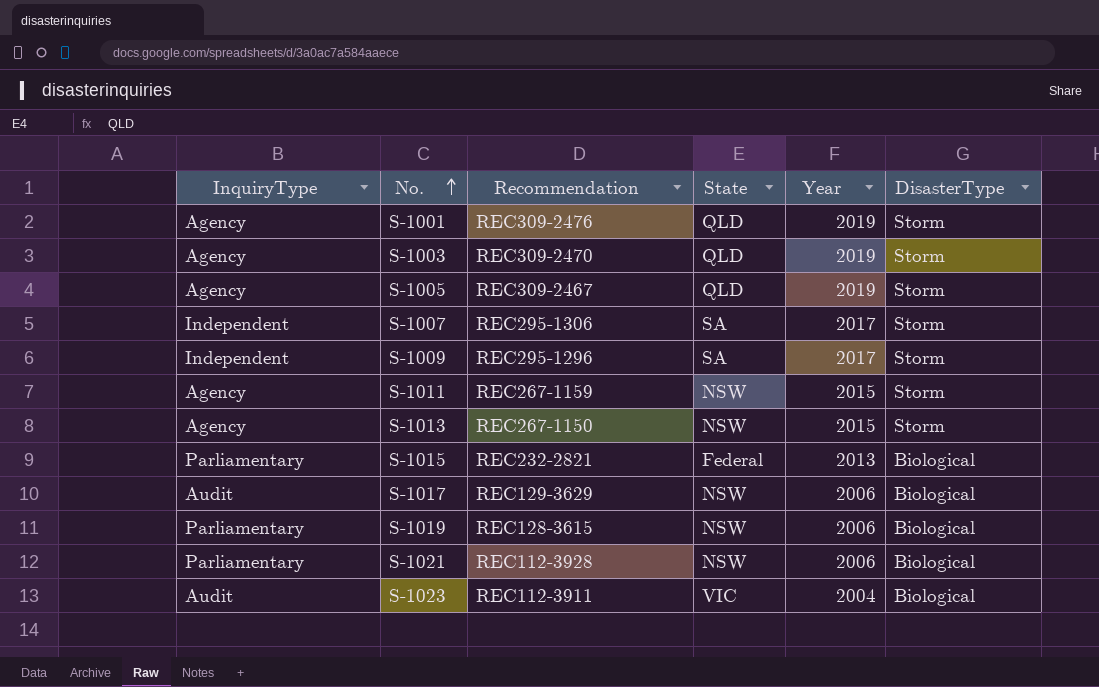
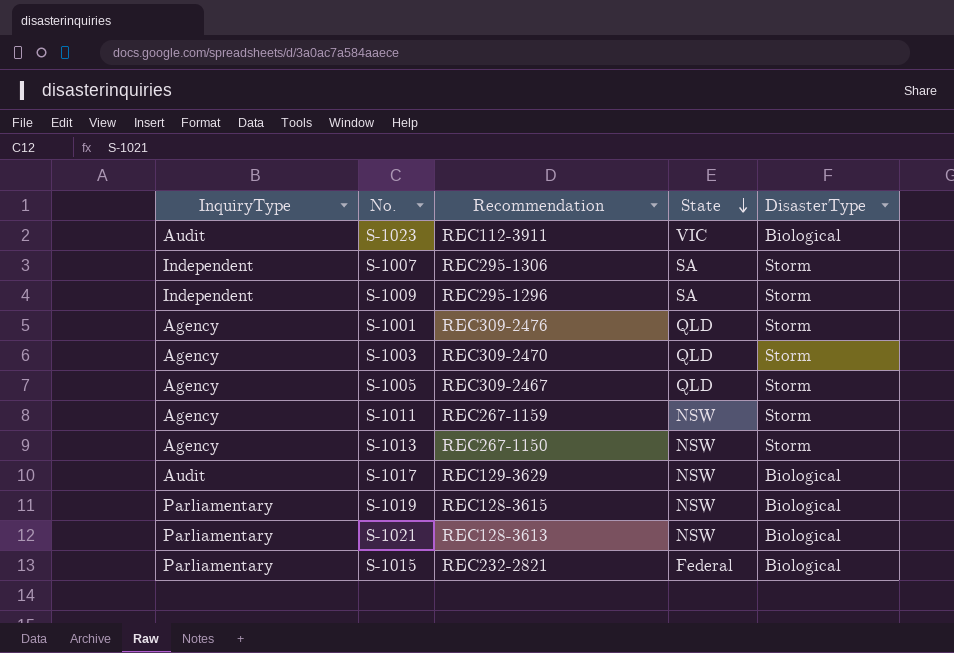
row order: No. ascending -> State descending
column Year | position: 5 -> none
S-1021 | Recommendation: REC112-3928 -> REC128-3613

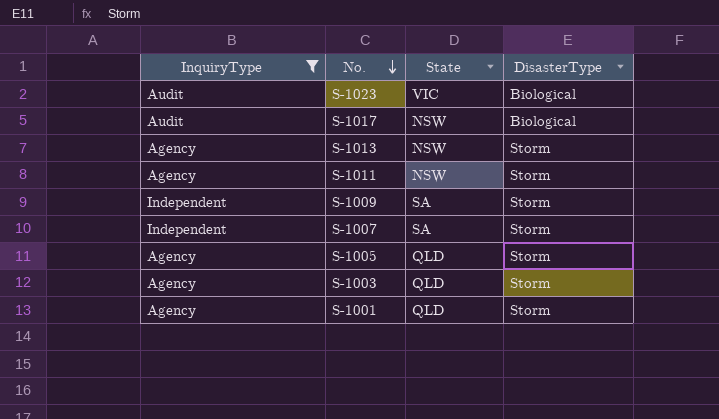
filter: none -> InquiryType != Parliamentary
row order: State descending -> No. descending
column Recommendation | position: 3 -> none

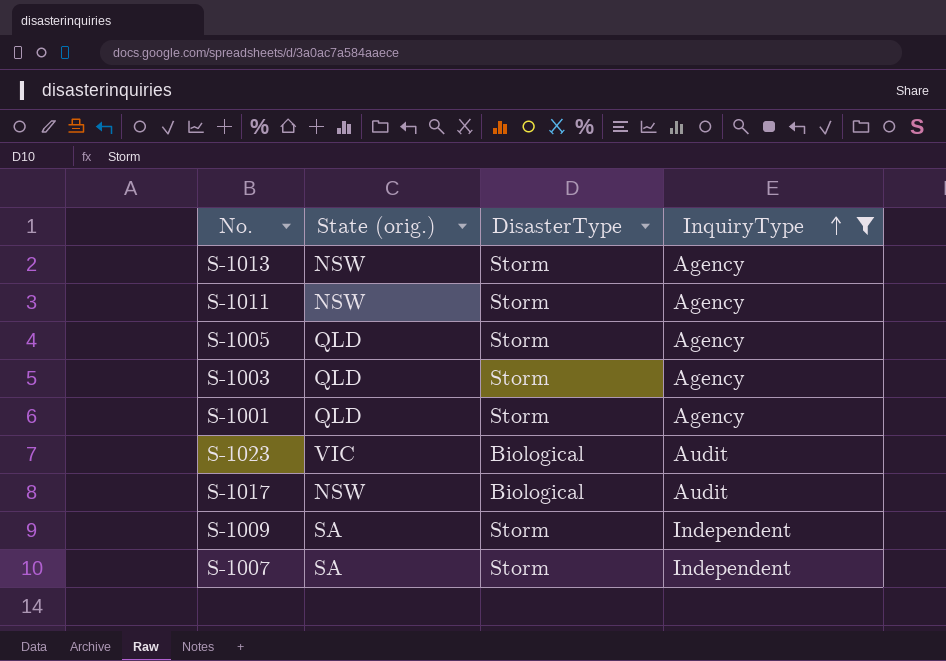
row order: No. descending -> InquiryType ascending
column name: State -> State (orig.)
column InquiryType | position: 1 -> 4

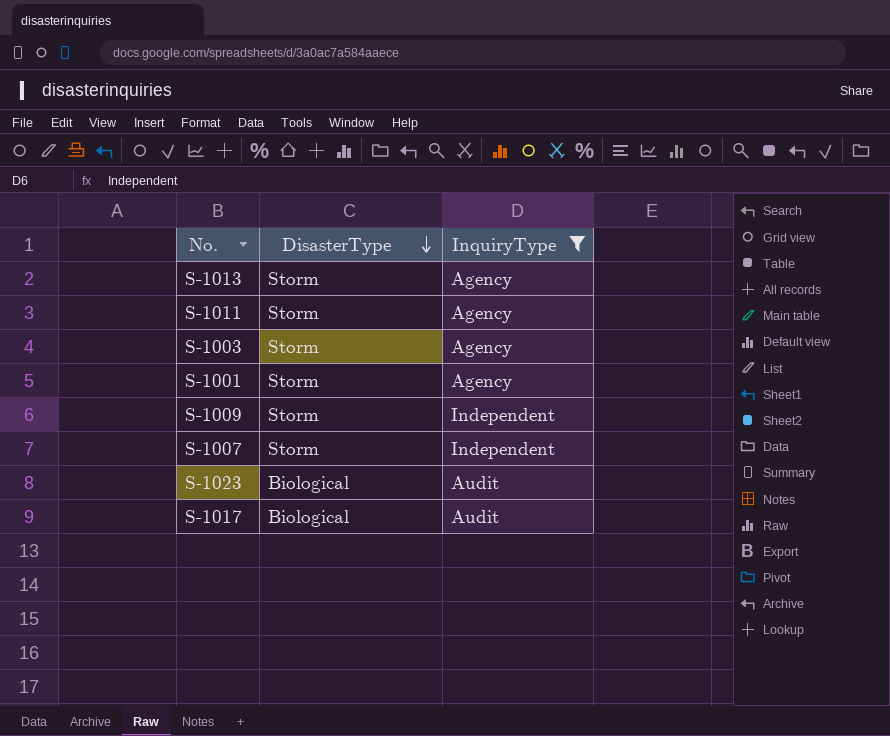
row order: InquiryType ascending -> DisasterType descending
column State (orig.) | position: 2 -> none
row S-1005: QLD | Storm | Agency -> none

